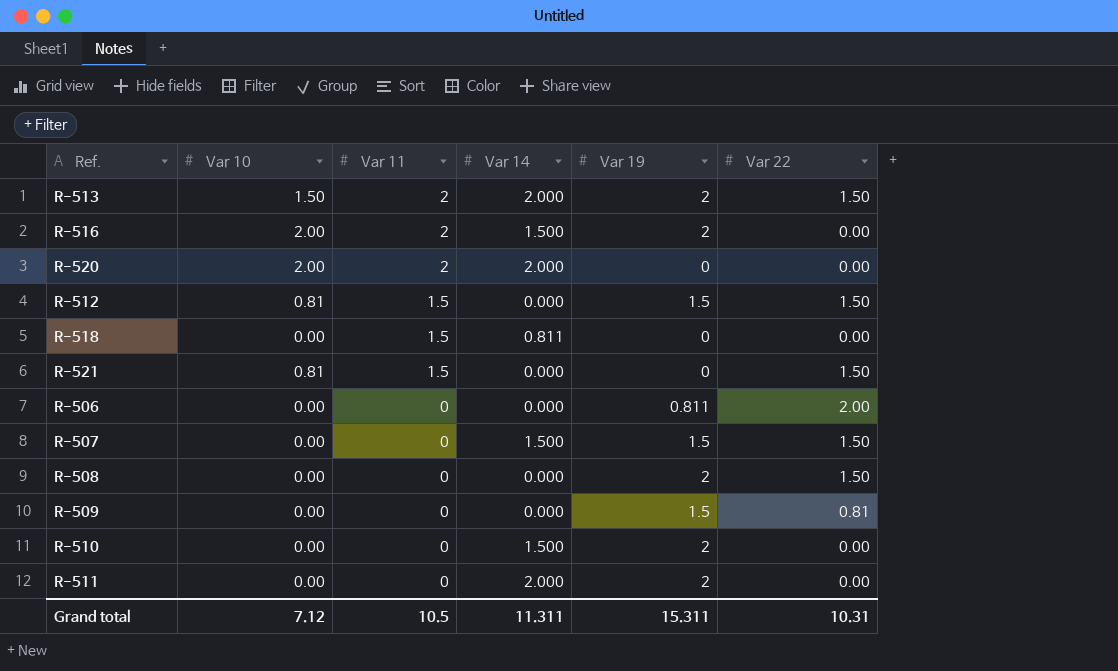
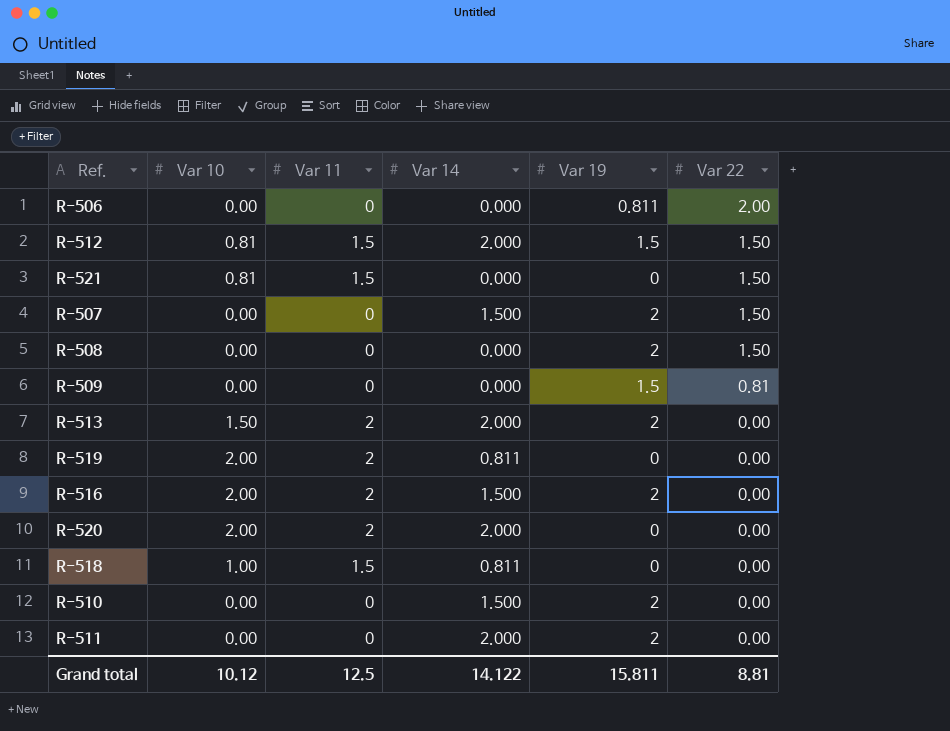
row order: Var 11 descending -> Var 22 descending
R-512 | Var 14: 0.000 -> 2.000
R-507 | Var 19: 1.5 -> 2
R-513 | Var 22: 1.50 -> 0.00
row R-519: none -> 2.00 | 2 | 0.811 | 0 | 0.00
R-518 | Var 10: 0.00 -> 1.00
Grand total | Var 10: 7.12 -> 10.12
Grand total | Var 11: 10.5 -> 12.5
Grand total | Var 14: 11.311 -> 14.122
Grand total | Var 19: 15.311 -> 15.811
Grand total | Var 22: 10.31 -> 8.81

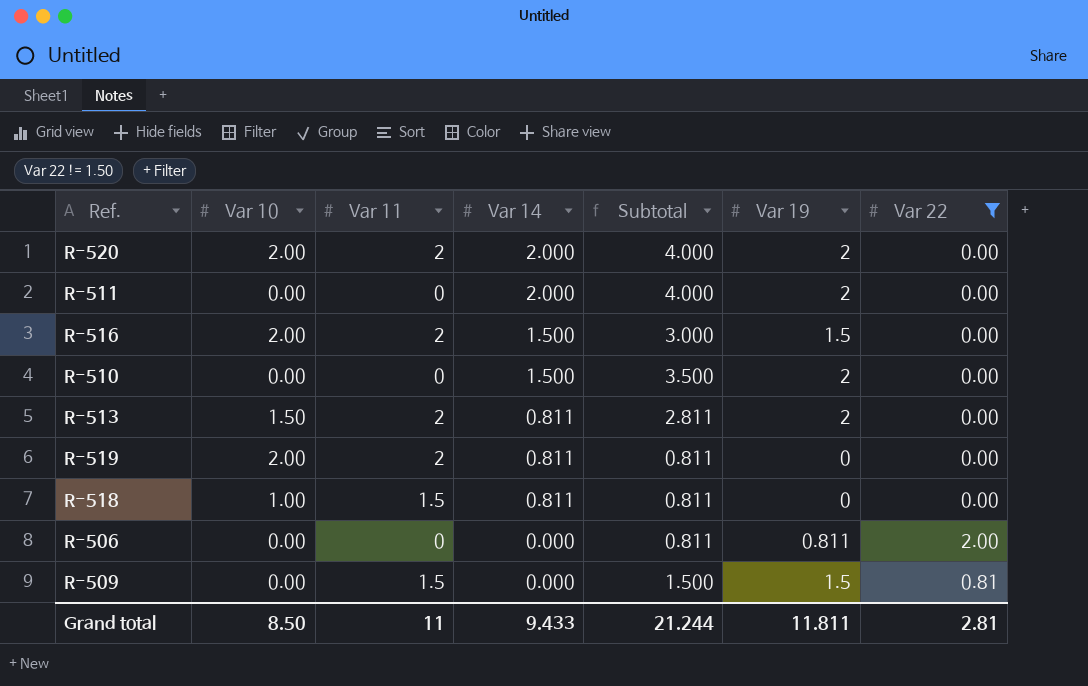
filter: none -> Var 22 != 1.50
row order: Var 22 descending -> Var 14 descending
column Subtotal | formula: none -> [Var 14] + [Var 19]
R-520 | Var 19: 0 -> 2
R-516 | Var 19: 2 -> 1.5
R-513 | Var 14: 2.000 -> 0.811
R-509 | Var 11: 0 -> 1.5
Grand total | Var 10: 10.12 -> 8.50
Grand total | Var 11: 12.5 -> 11
Grand total | Var 14: 14.122 -> 9.433
Grand total | Var 19: 15.811 -> 11.811
Grand total | Var 22: 8.81 -> 2.81

